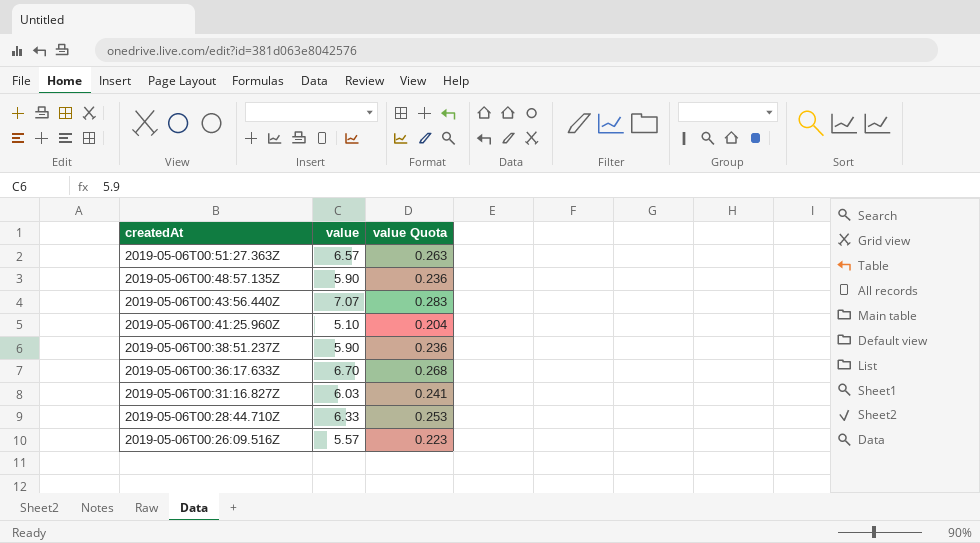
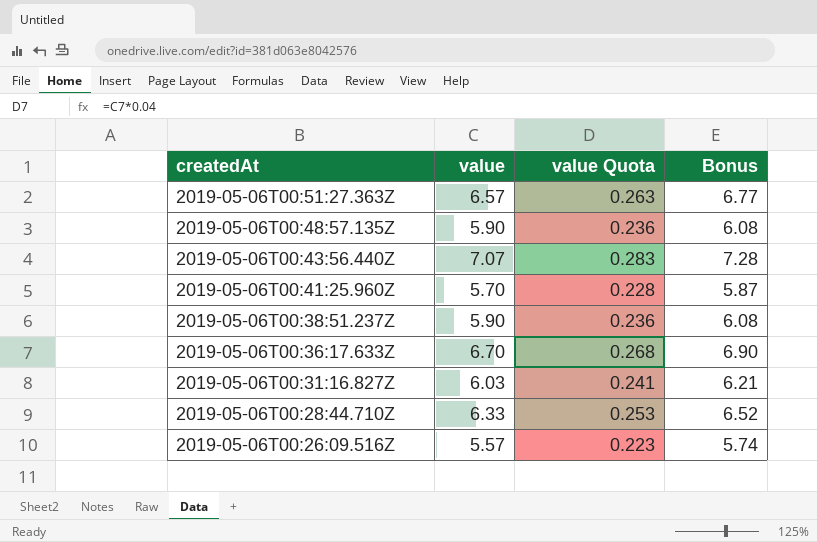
column Bonus | formula: none -> [value] * 1.03
2019-05-06T00:41:25.960Z | value: 5.10 -> 5.70
2019-05-06T00:41:25.960Z | value Quota: 0.204 -> 0.228

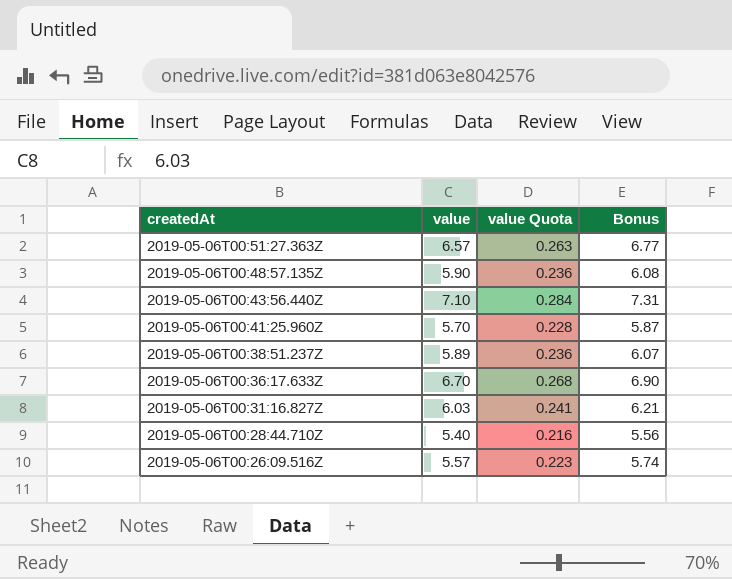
2019-05-06T00:43:56.440Z | value: 7.07 -> 7.10
2019-05-06T00:43:56.440Z | value Quota: 0.283 -> 0.284
2019-05-06T00:43:56.440Z | Bonus: 7.28 -> 7.31
2019-05-06T00:38:51.237Z | value: 5.90 -> 5.89
2019-05-06T00:38:51.237Z | Bonus: 6.08 -> 6.07
2019-05-06T00:28:44.710Z | value: 6.33 -> 5.40
2019-05-06T00:28:44.710Z | value Quota: 0.253 -> 0.216
2019-05-06T00:28:44.710Z | Bonus: 6.52 -> 5.56

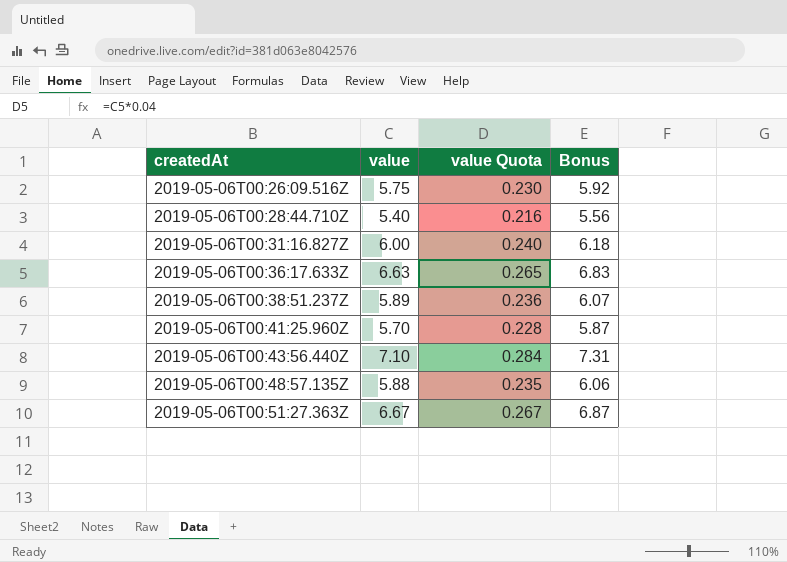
row order: createdAt descending -> createdAt ascending
2019-05-06T00:26:09.516Z | value: 5.57 -> 5.75
2019-05-06T00:26:09.516Z | value Quota: 0.223 -> 0.230
2019-05-06T00:26:09.516Z | Bonus: 5.74 -> 5.92
2019-05-06T00:31:16.827Z | value: 6.03 -> 6.00
2019-05-06T00:31:16.827Z | value Quota: 0.241 -> 0.240
2019-05-06T00:31:16.827Z | Bonus: 6.21 -> 6.18
2019-05-06T00:36:17.633Z | value: 6.70 -> 6.63
2019-05-06T00:36:17.633Z | value Quota: 0.268 -> 0.265
2019-05-06T00:36:17.633Z | Bonus: 6.90 -> 6.83
2019-05-06T00:48:57.135Z | value: 5.90 -> 5.88
2019-05-06T00:48:57.135Z | value Quota: 0.236 -> 0.235
2019-05-06T00:48:57.135Z | Bonus: 6.08 -> 6.06
2019-05-06T00:51:27.363Z | value: 6.57 -> 6.67
2019-05-06T00:51:27.363Z | value Quota: 0.263 -> 0.267
2019-05-06T00:51:27.363Z | Bonus: 6.77 -> 6.87

